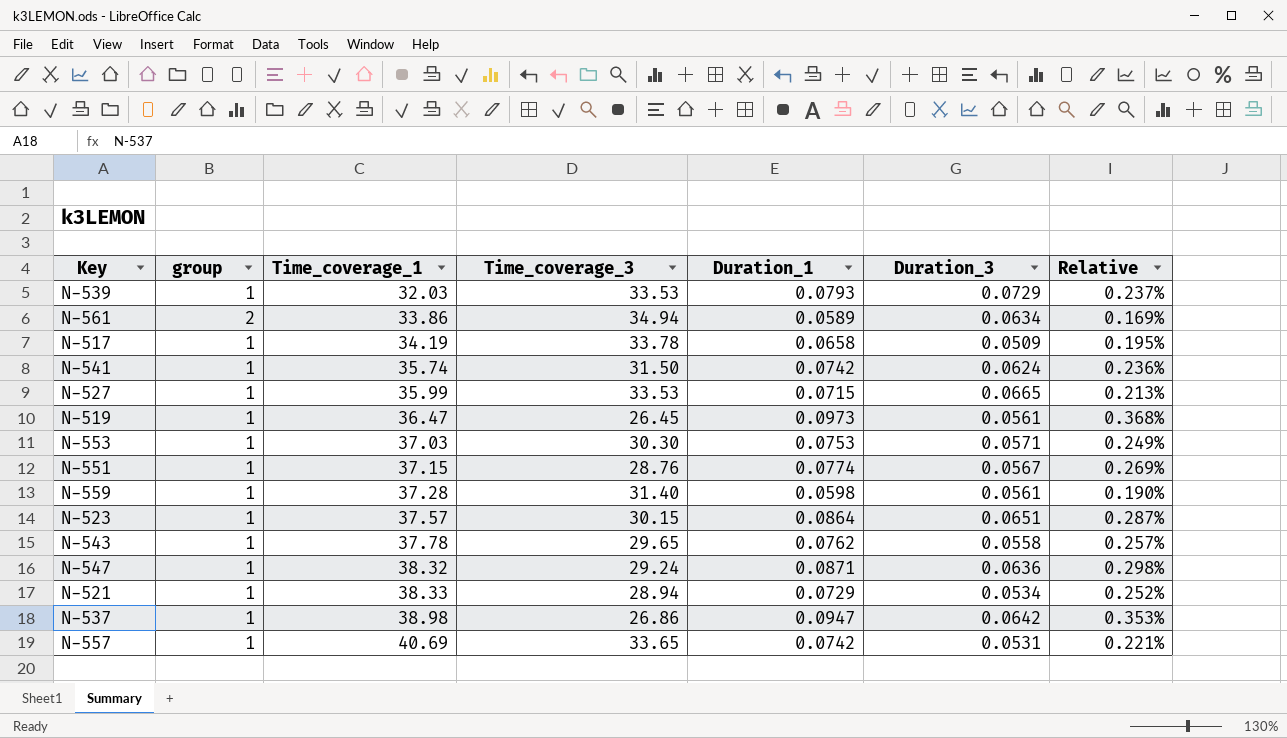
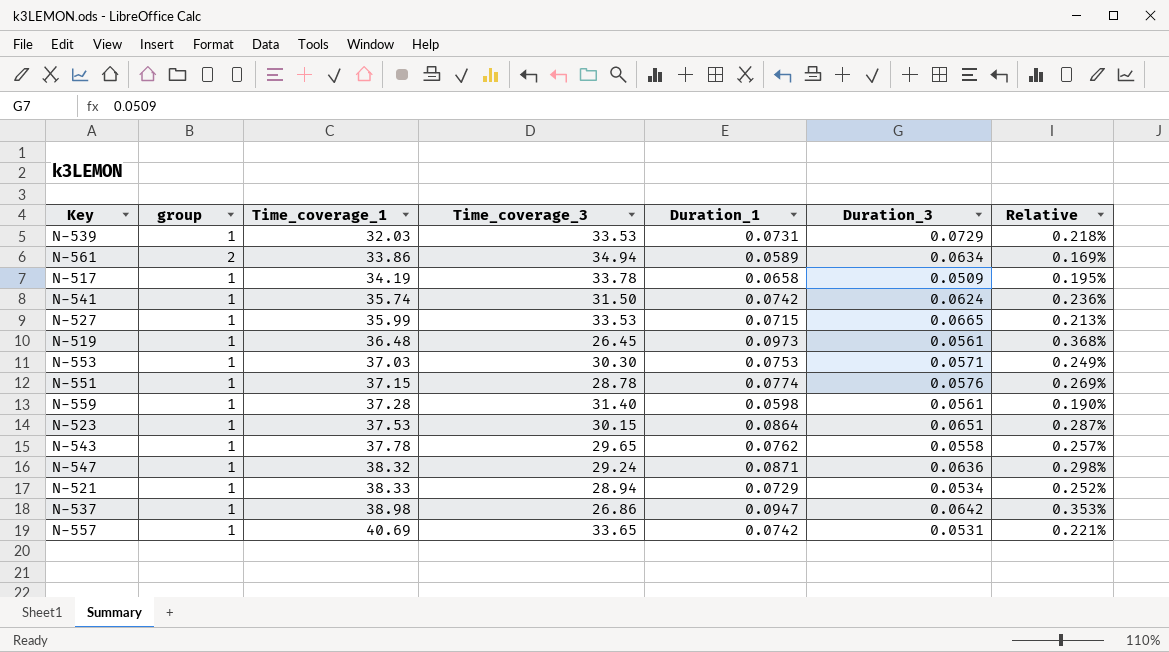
N-539 | Duration_1: 0.0793 -> 0.0731
N-539 | Relative: 0.237% -> 0.218%
N-519 | Time_coverage_1: 36.47 -> 36.48
N-551 | Time_coverage_3: 28.76 -> 28.78
N-551 | Duration_3: 0.0567 -> 0.0576
N-523 | Time_coverage_1: 37.57 -> 37.53

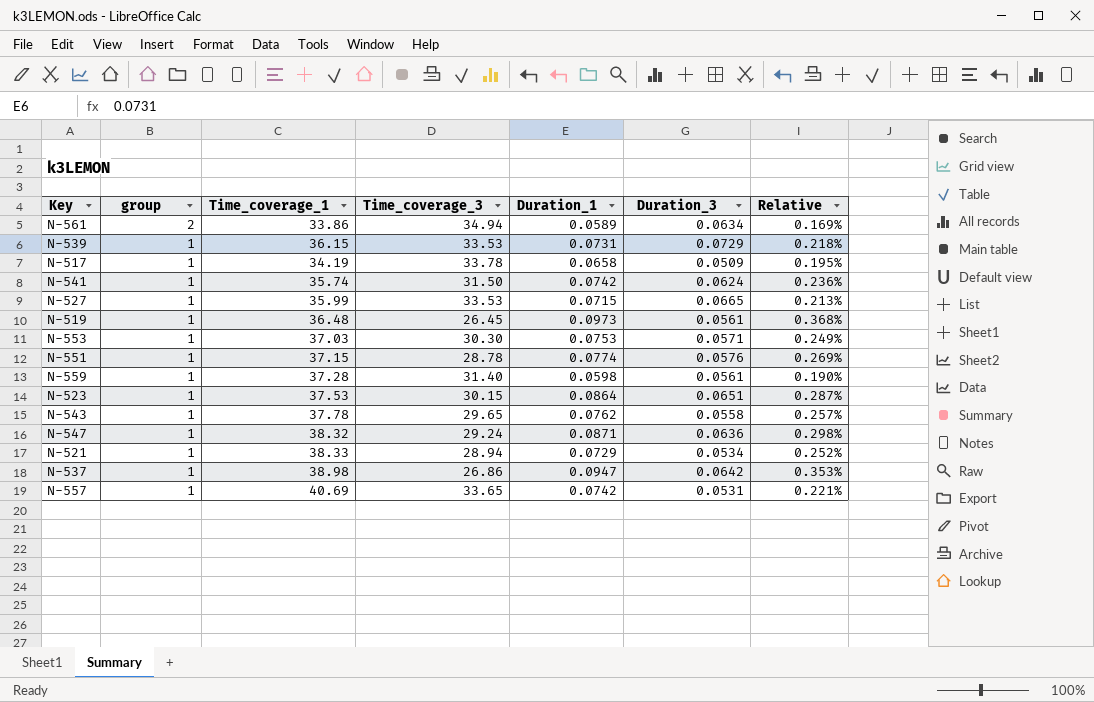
row order: Time_coverage_1 ascending -> group descending
N-539 | Time_coverage_1: 32.03 -> 36.15

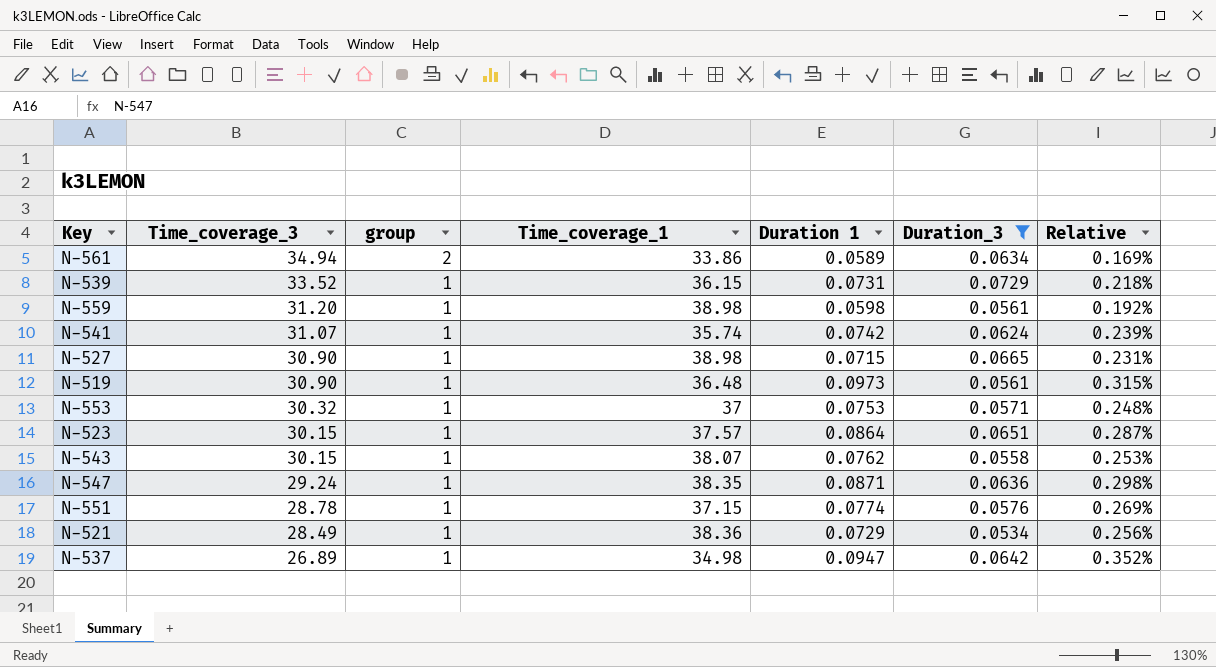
filter: none -> Duration_3 >= 0.0534
row order: group descending -> Time_coverage_3 descending
column Time_coverage_3 | position: 4 -> 2
column name: Duration_1 -> Duration 1
N-539 | Time_coverage_3: 33.53 -> 33.52
N-559 | Time_coverage_3: 31.40 -> 31.20
N-559 | Time_coverage_1: 37.28 -> 38.98
N-559 | Relative: 0.190% -> 0.192%
N-541 | Time_coverage_3: 31.50 -> 31.07
N-541 | Relative: 0.236% -> 0.239%
N-527 | Time_coverage_3: 33.53 -> 30.90
N-527 | Time_coverage_1: 35.99 -> 38.98
N-527 | Relative: 0.213% -> 0.231%
N-519 | Time_coverage_3: 26.45 -> 30.90
N-519 | Relative: 0.368% -> 0.315%
N-553 | Time_coverage_3: 30.30 -> 30.32
N-553 | Time_coverage_1: 37.03 -> 37
N-553 | Relative: 0.249% -> 0.248%
N-523 | Time_coverage_1: 37.53 -> 37.57
N-543 | Time_coverage_3: 29.65 -> 30.15
N-543 | Time_coverage_1: 37.78 -> 38.07
N-543 | Relative: 0.257% -> 0.253%
N-547 | Time_coverage_1: 38.32 -> 38.35
N-521 | Time_coverage_3: 28.94 -> 28.49
N-521 | Time_coverage_1: 38.33 -> 38.36
N-521 | Relative: 0.252% -> 0.256%
N-537 | Time_coverage_3: 26.86 -> 26.89
N-537 | Time_coverage_1: 38.98 -> 34.98
N-537 | Relative: 0.353% -> 0.352%

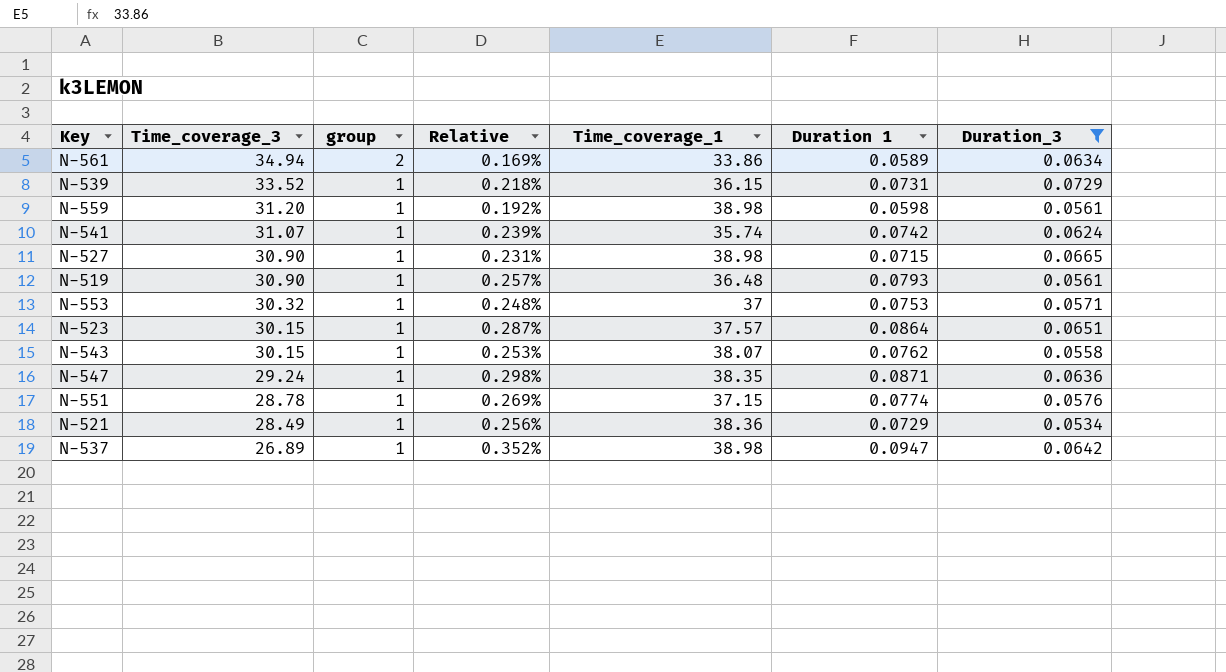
column Relative | position: 7 -> 4
N-519 | Relative: 0.315% -> 0.257%
N-519 | Duration 1: 0.0973 -> 0.0793
N-537 | Time_coverage_1: 34.98 -> 38.98

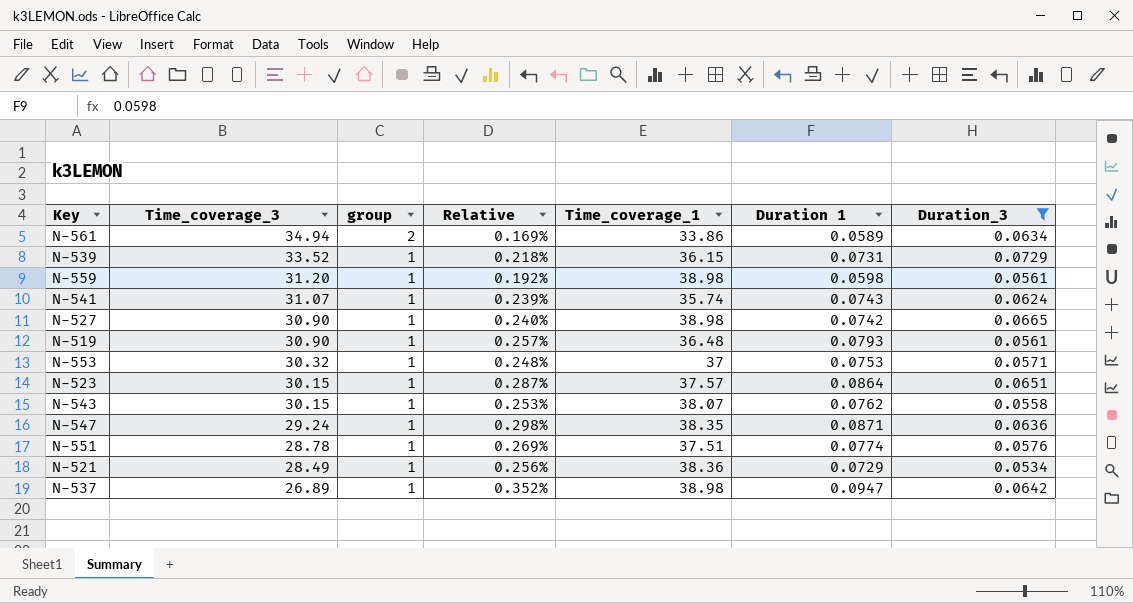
N-541 | Duration 1: 0.0742 -> 0.0743
N-527 | Relative: 0.231% -> 0.240%
N-527 | Duration 1: 0.0715 -> 0.0742
N-551 | Time_coverage_1: 37.15 -> 37.51

